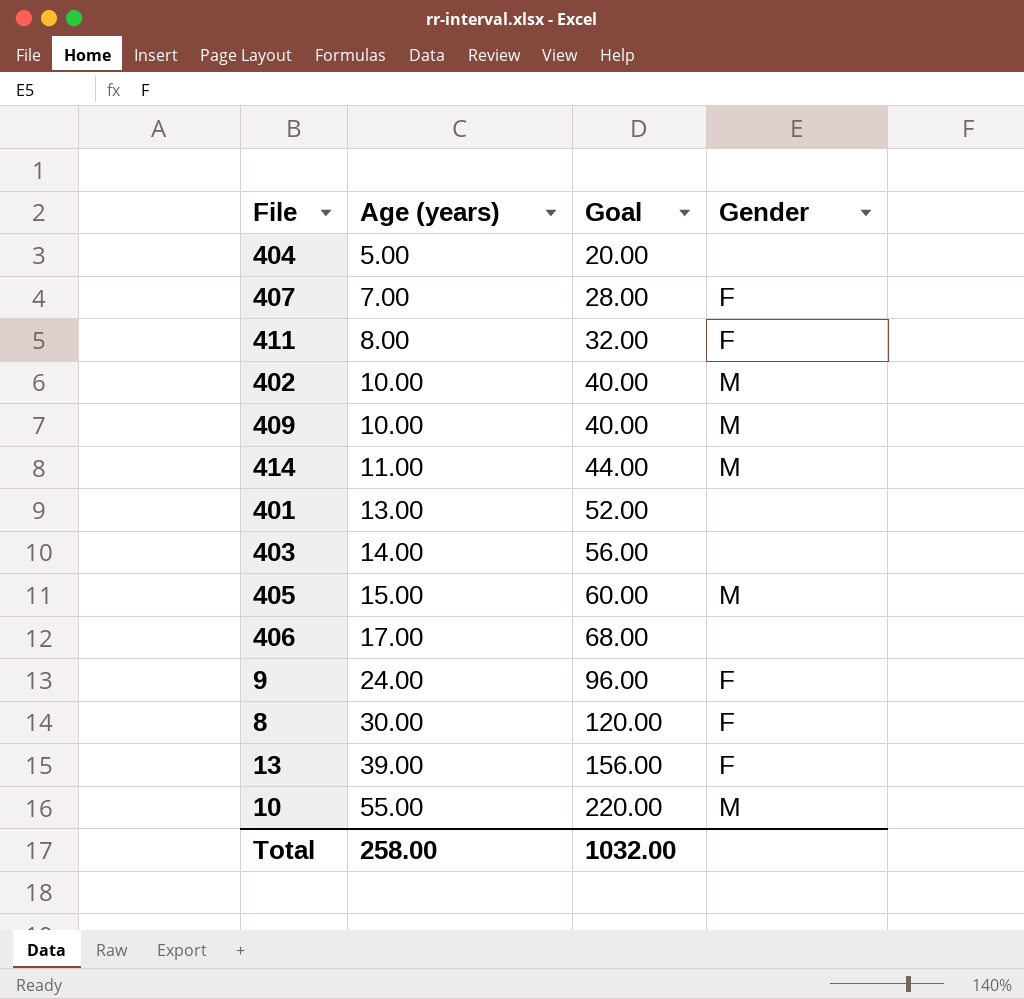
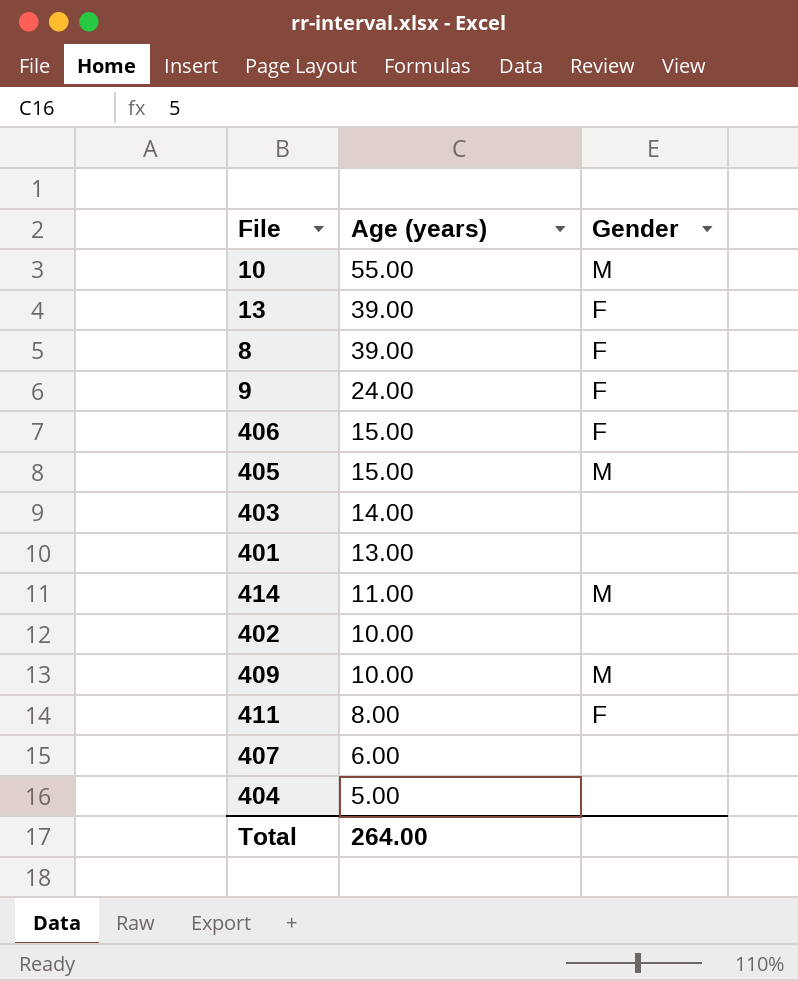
row order: Age (years) ascending -> Age (years) descending
column Goal | formula: [Age (years)] * 4 -> none
8 | Age (years): 30.00 -> 39.00
406 | Age (years): 17.00 -> 15.00
406 | Gender: none -> F
402 | Gender: M -> none
407 | Age (years): 7.00 -> 6.00
407 | Gender: F -> none
Total | Age (years): 258.00 -> 264.00

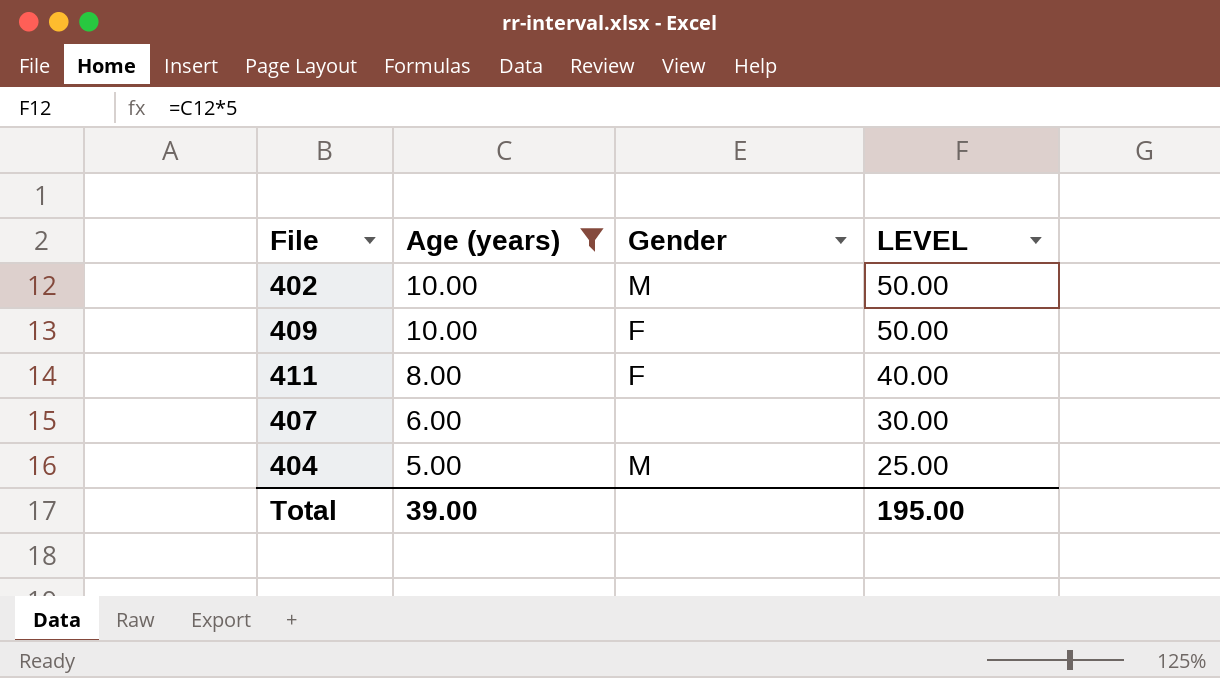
filter: none -> Age (years) <= 10.00
column LEVEL | formula: none -> [Age (years)] * 5
402 | Gender: none -> M
409 | Gender: M -> F
404 | Gender: none -> M
Total | Age (years): 264.00 -> 39.00

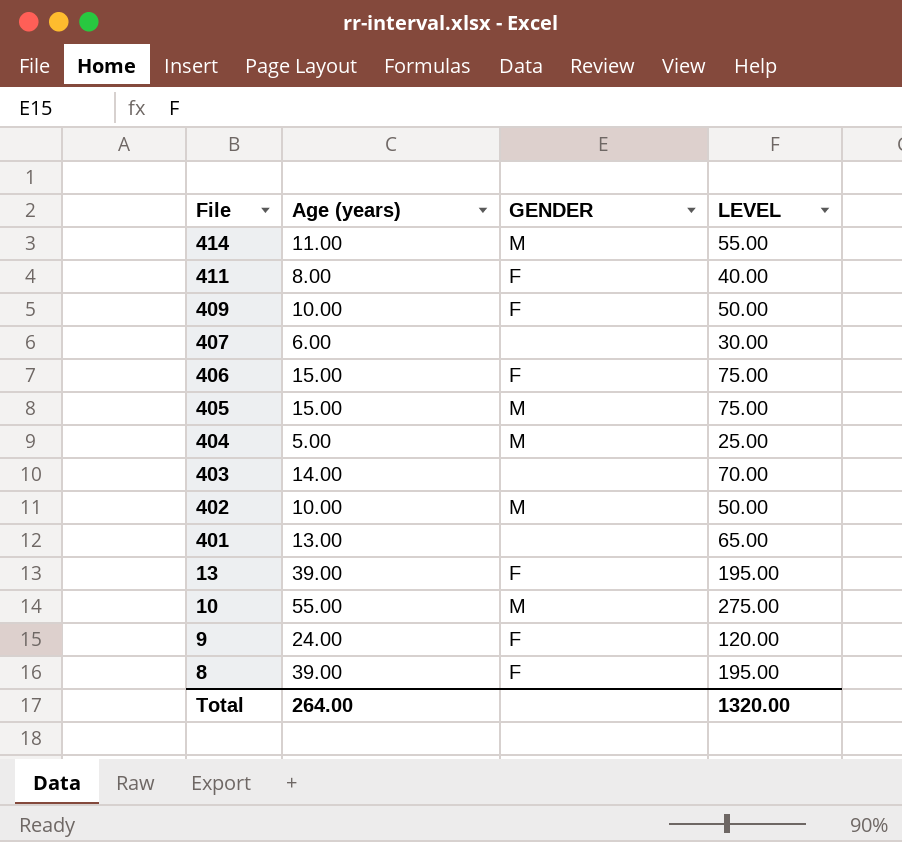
filter: Age (years) <= 10.00 -> none
row order: Age (years) descending -> File descending
column name: Gender -> GENDER
Total | Age (years): 39.00 -> 264.00
Total | LEVEL: 195.00 -> 1320.00

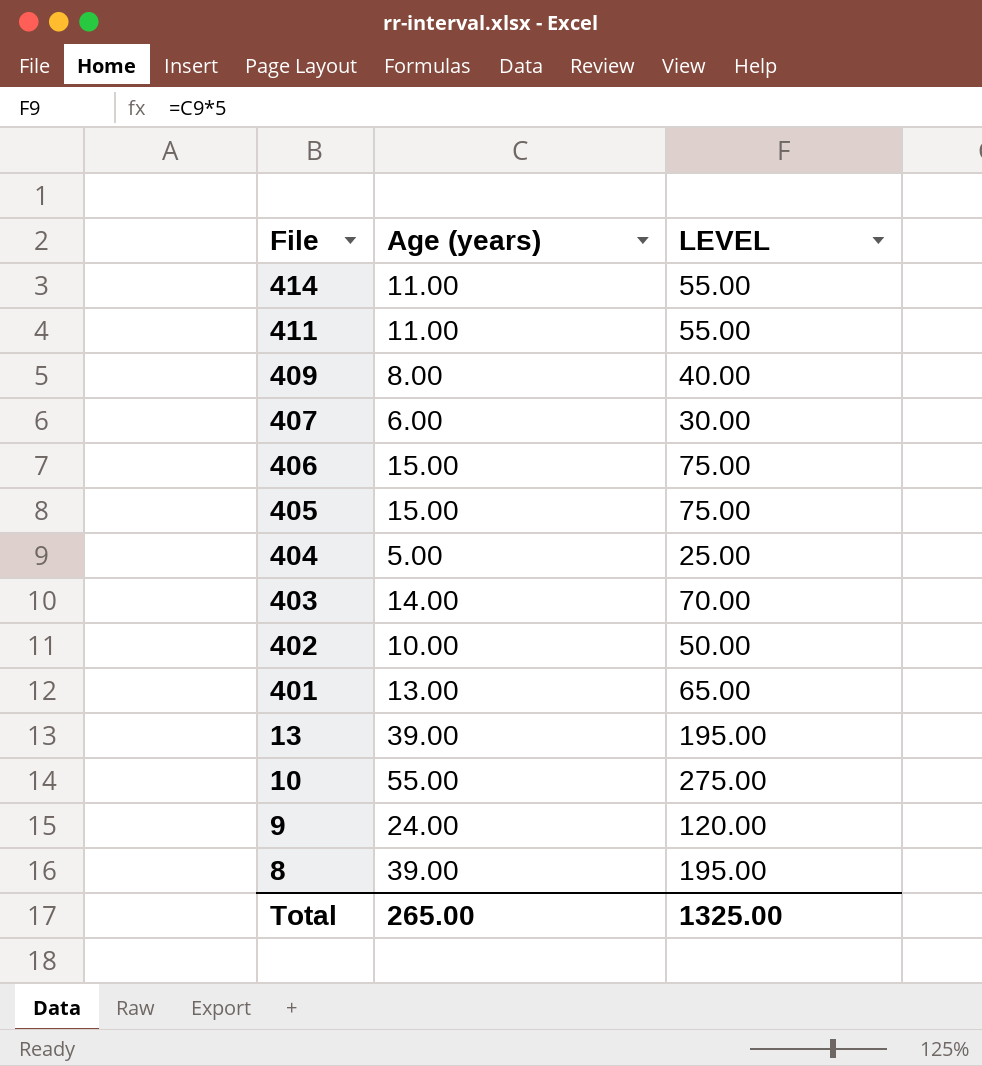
column GENDER | position: 3 -> none
411 | Age (years): 8.00 -> 11.00
411 | LEVEL: 40.00 -> 55.00
409 | Age (years): 10.00 -> 8.00
409 | LEVEL: 50.00 -> 40.00
Total | Age (years): 264.00 -> 265.00
Total | LEVEL: 1320.00 -> 1325.00

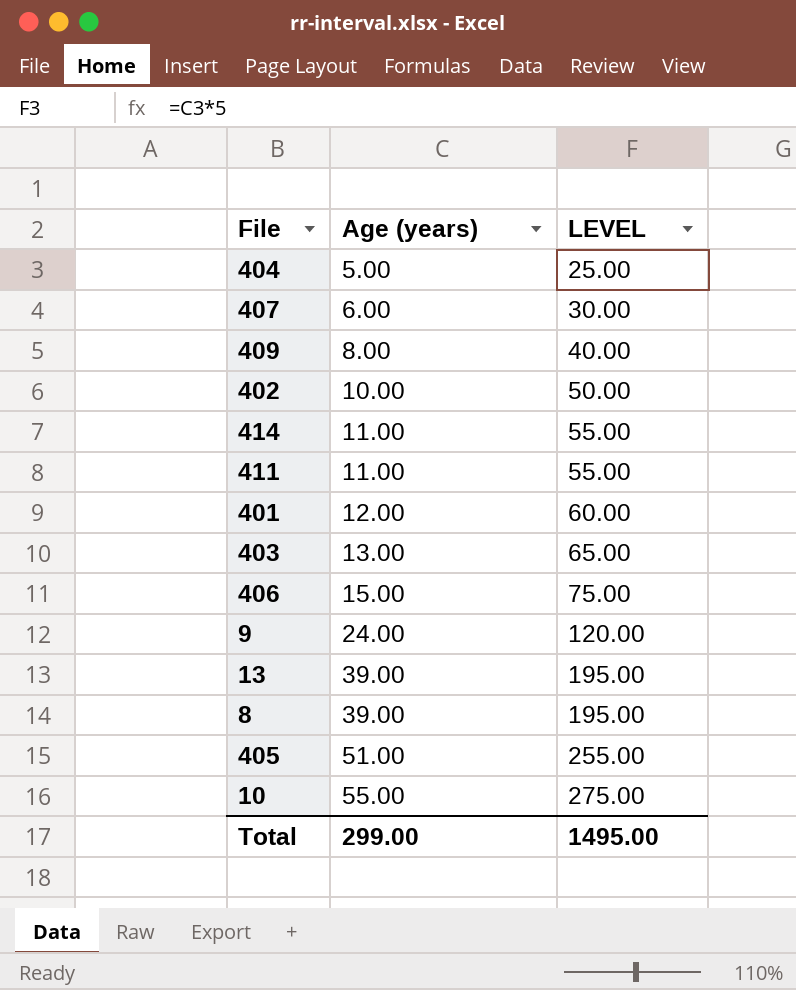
row order: File descending -> Age (years) ascending
401 | Age (years): 13.00 -> 12.00
401 | LEVEL: 65.00 -> 60.00
403 | Age (years): 14.00 -> 13.00
403 | LEVEL: 70.00 -> 65.00
405 | Age (years): 15.00 -> 51.00
405 | LEVEL: 75.00 -> 255.00
Total | Age (years): 265.00 -> 299.00
Total | LEVEL: 1325.00 -> 1495.00

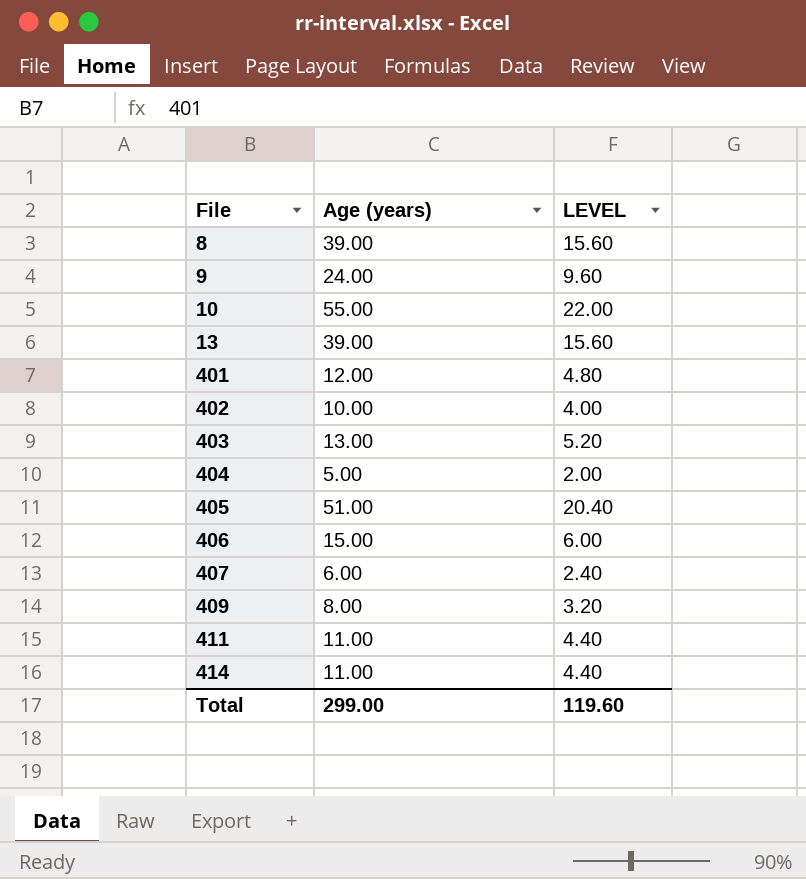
row order: Age (years) ascending -> File ascending
column LEVEL | formula: [Age (years)] * 5 -> [Age (years)] * 0.4
Total | LEVEL: 1495.00 -> 119.60

